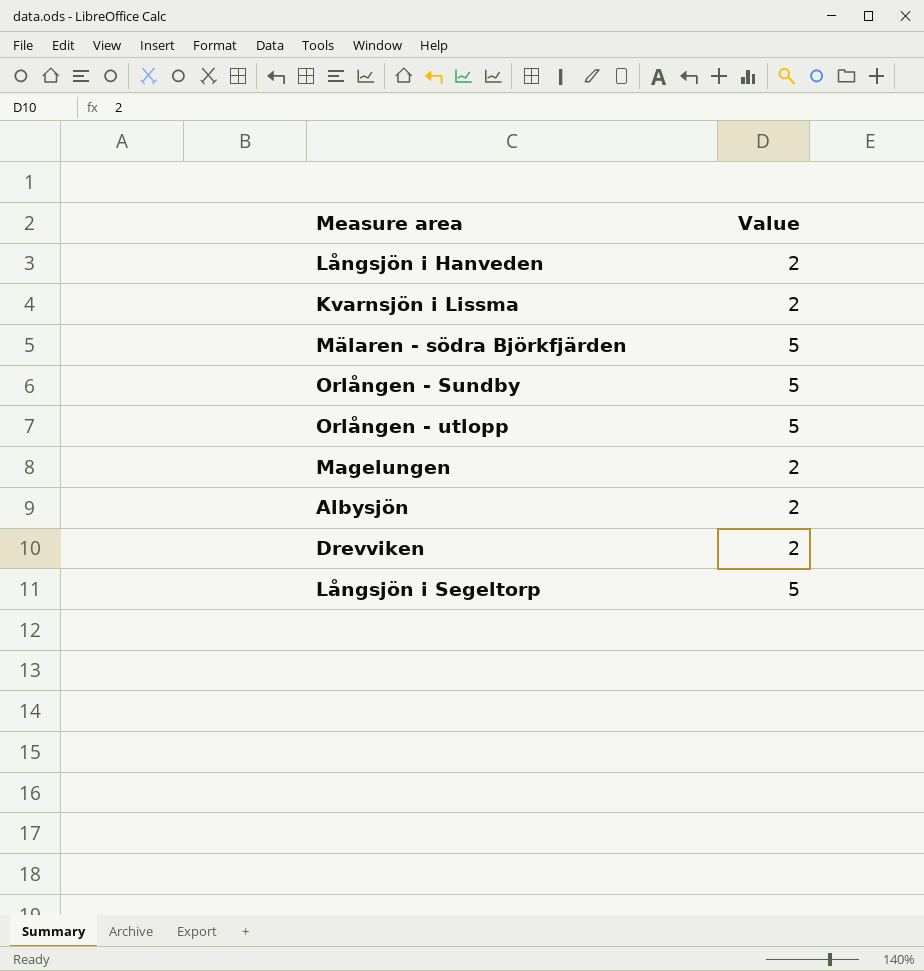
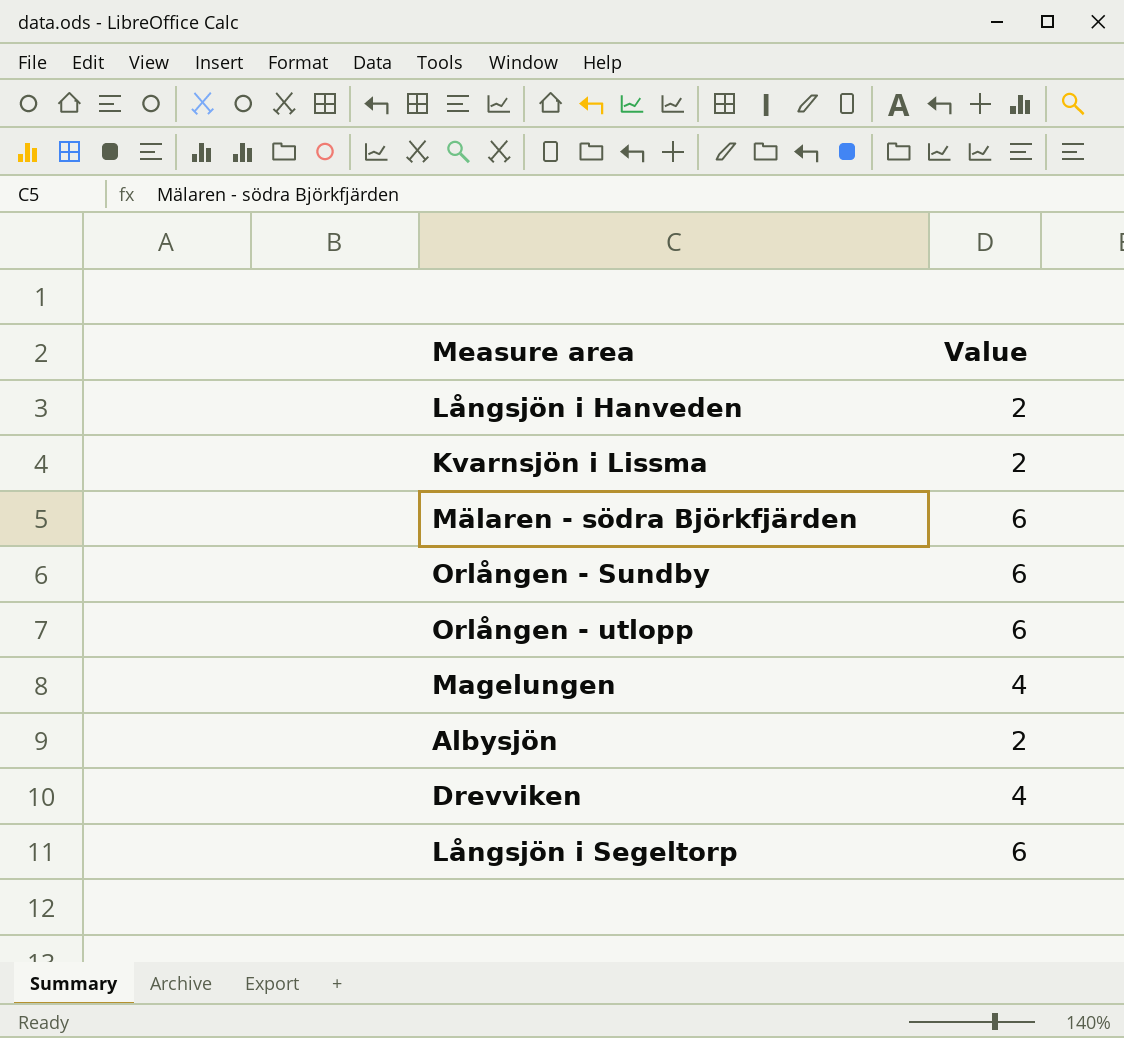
Mälaren - södra Björkfjärden | Value: 5 -> 6
Orlången - Sundby | Value: 5 -> 6
Orlången - utlopp | Value: 5 -> 6
Magelungen | Value: 2 -> 4
Drevviken | Value: 2 -> 4
Långsjön i Segeltorp | Value: 5 -> 6

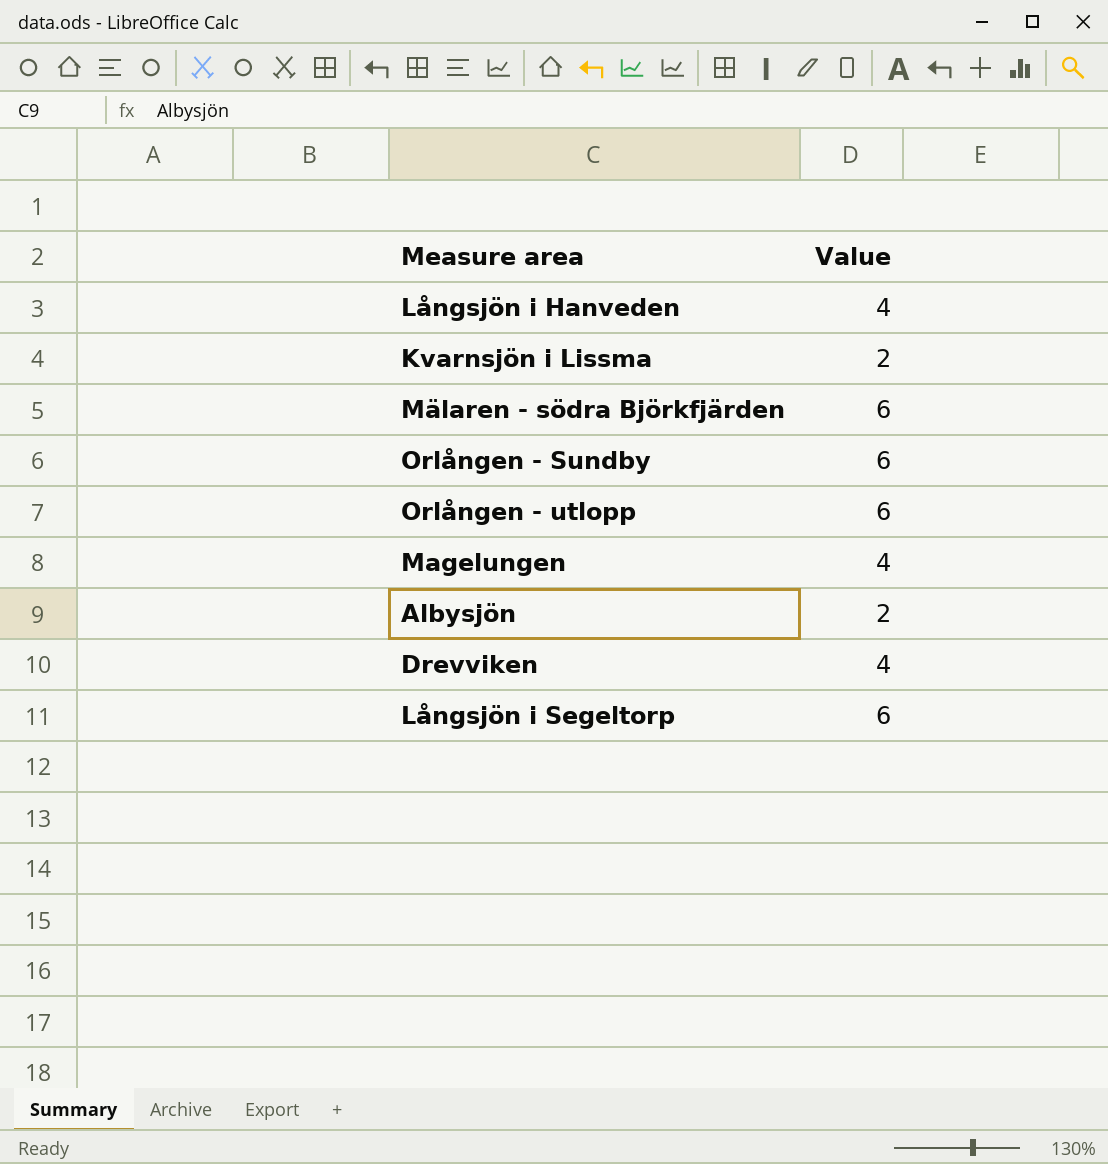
Långsjön i Hanveden | Value: 2 -> 4

